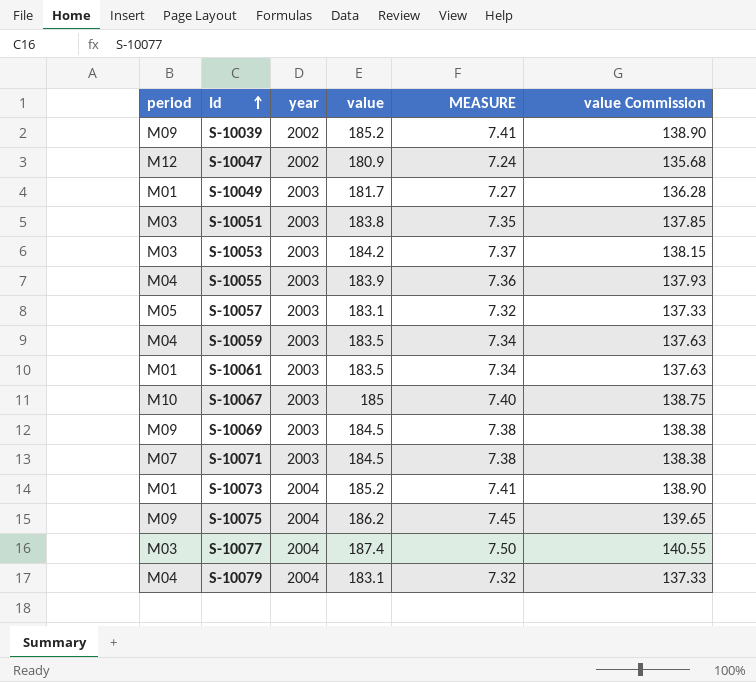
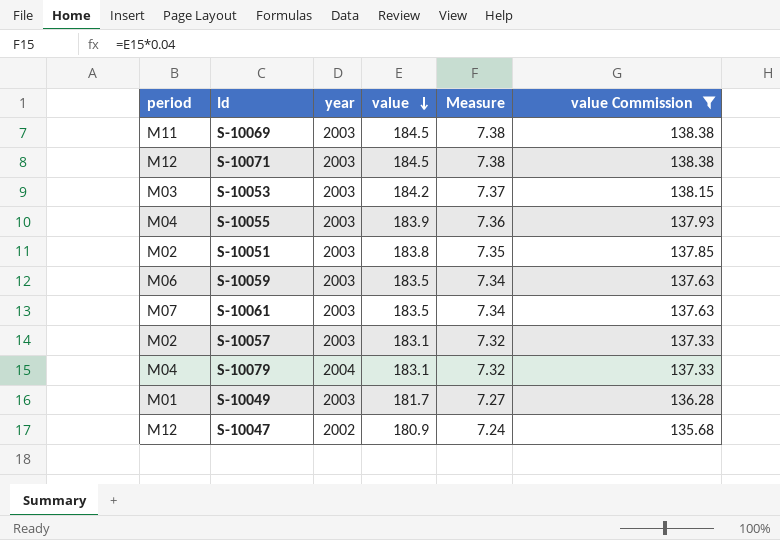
filter: none -> value Commission <= 138.38
row order: Id ascending -> value descending
column name: MEASURE -> Measure
S-10069 | period: M09 -> M11
S-10071 | period: M07 -> M12
S-10051 | period: M03 -> M02
S-10059 | period: M04 -> M06
S-10061 | period: M01 -> M07
S-10057 | period: M05 -> M02

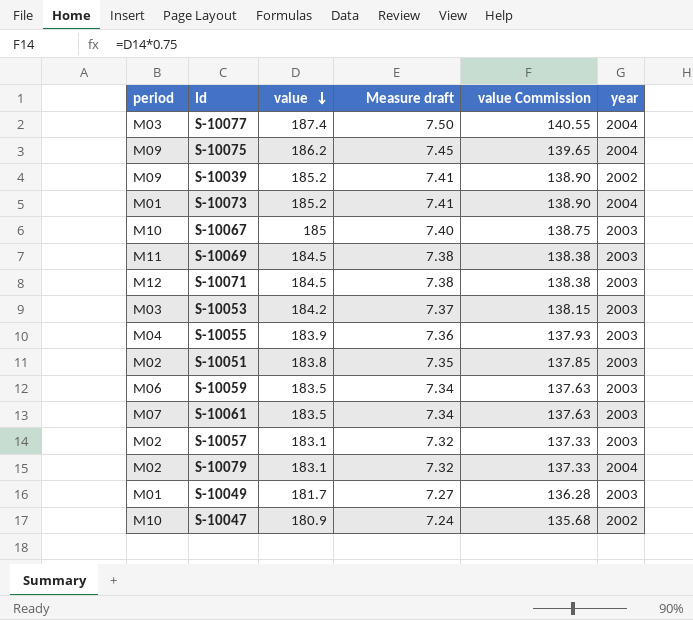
filter: value Commission <= 138.38 -> none
column name: Measure -> Measure draft
column year | position: 3 -> 6
S-10079 | period: M04 -> M02
S-10047 | period: M12 -> M10

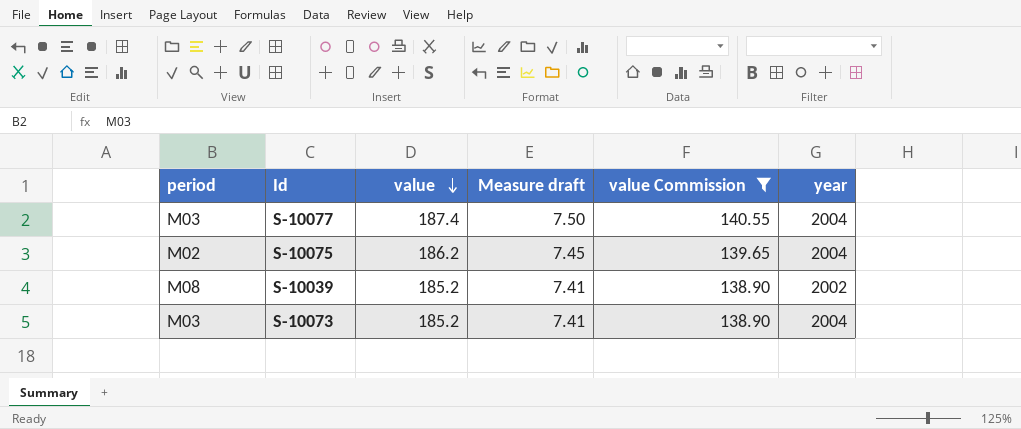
filter: none -> value Commission >= 138.90
S-10075 | period: M09 -> M02
S-10039 | period: M09 -> M08
S-10073 | period: M01 -> M03

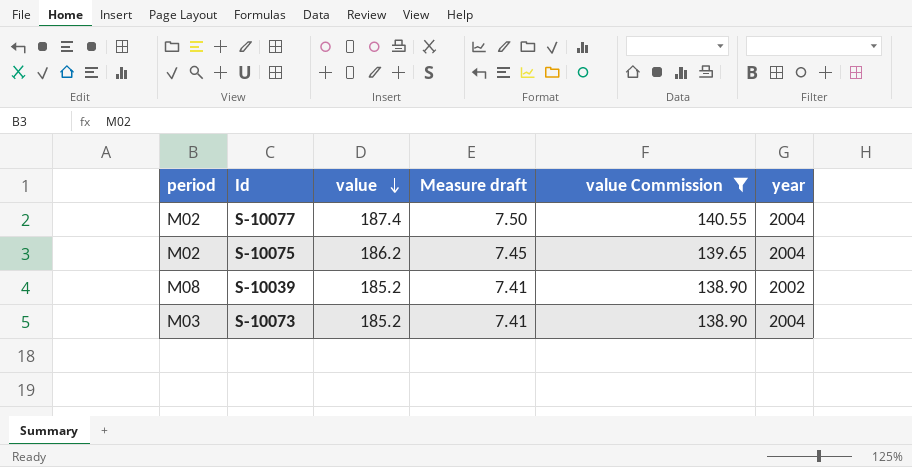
S-10077 | period: M03 -> M02

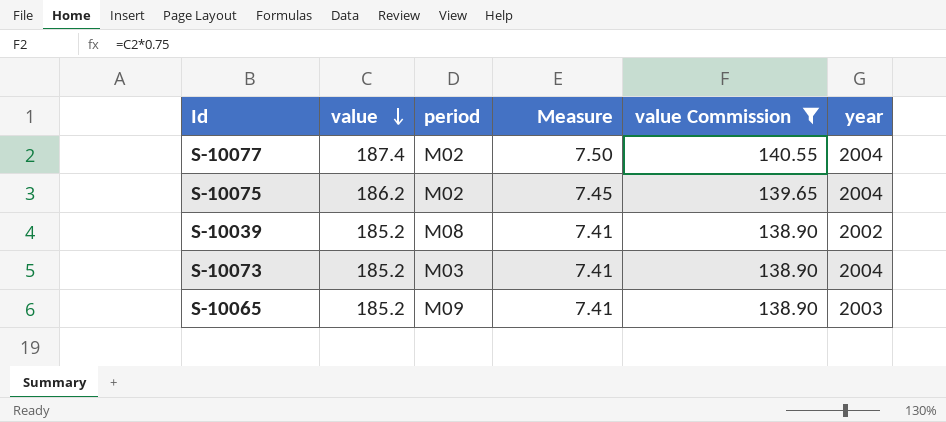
column period | position: 1 -> 3
column name: Measure draft -> Measure
row S-10065: none -> 185.2 | M09 | 7.41 | 138.90 | 2003

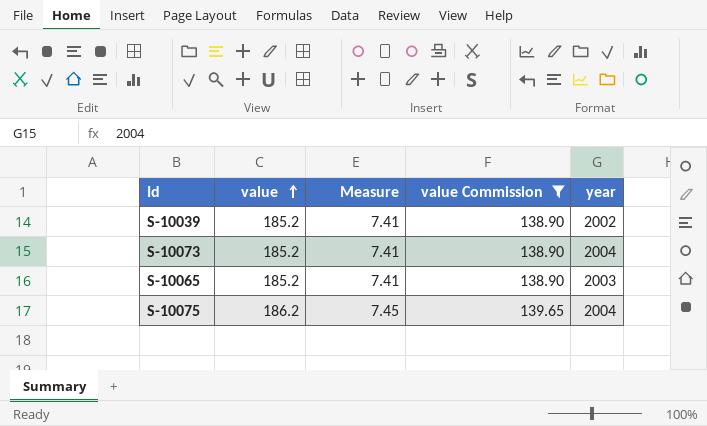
row order: value descending -> value ascending
column period | position: 3 -> none
row S-10077: 187.4 | M02 | 7.50 | 140.55 | 2004 -> none

